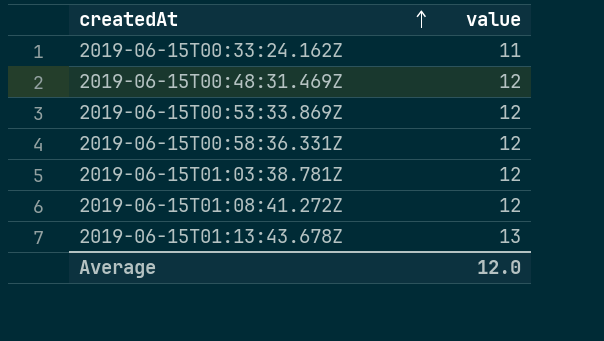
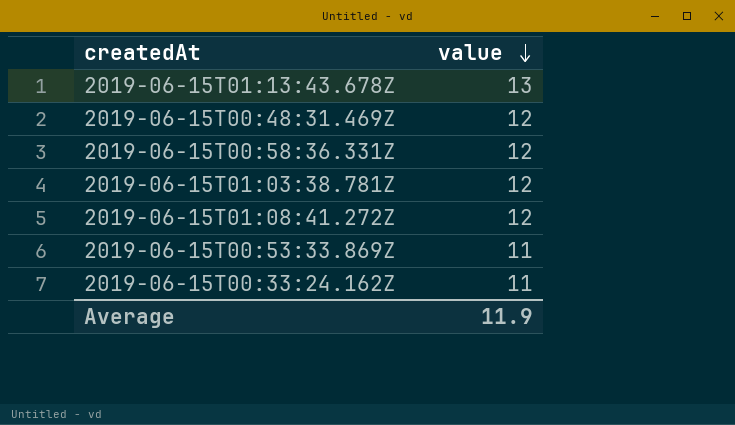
row order: createdAt ascending -> value descending
2019-06-15T00:53:33.869Z | value: 12 -> 11
Average | value: 12.0 -> 11.9

